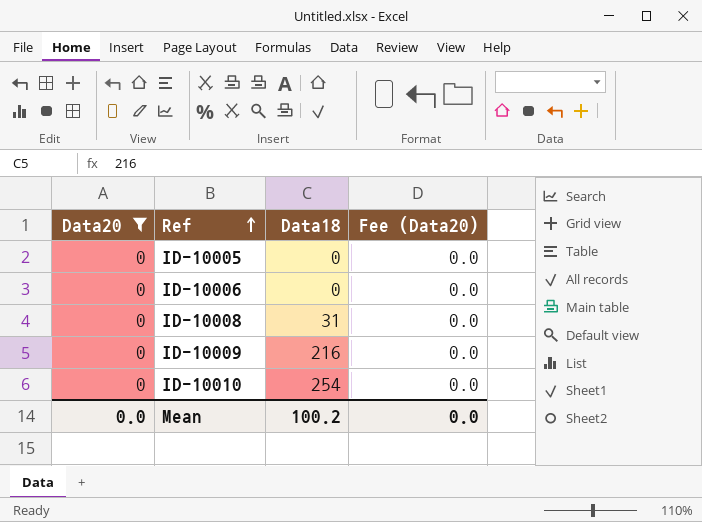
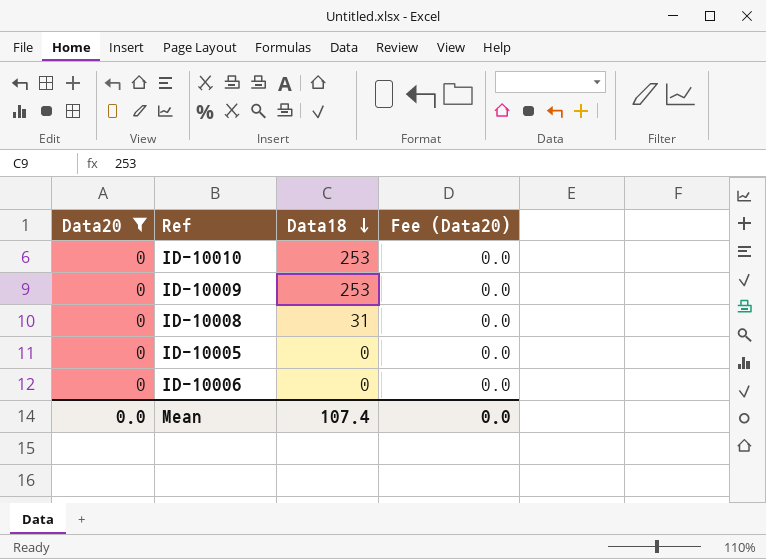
row order: Ref ascending -> Data18 descending
ID-10010 | Data18: 254 -> 253
ID-10009 | Data18: 216 -> 253
Mean | Data18: 100.2 -> 107.4

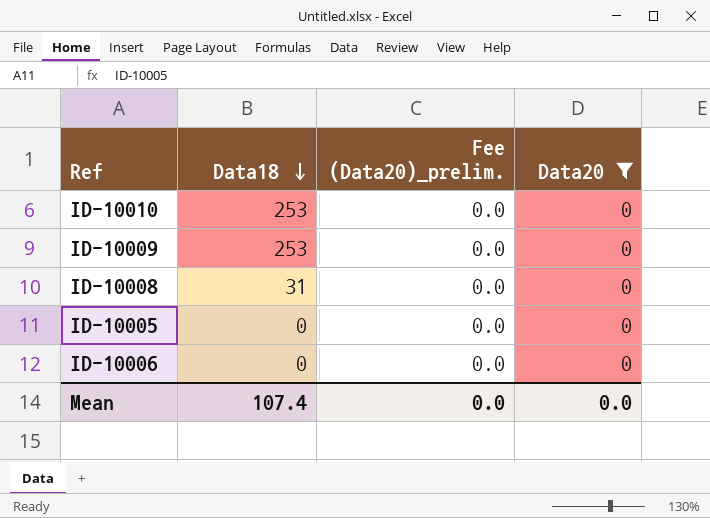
column name: Fee (Data20) -> Fee (Data20)_prelim.
column Data20 | position: 1 -> 4

